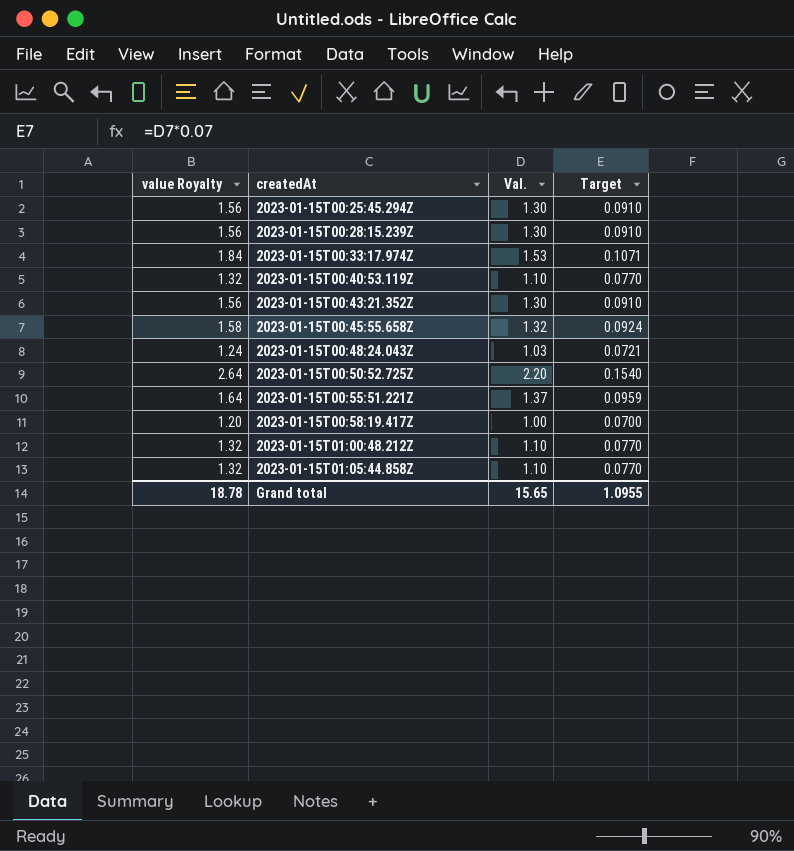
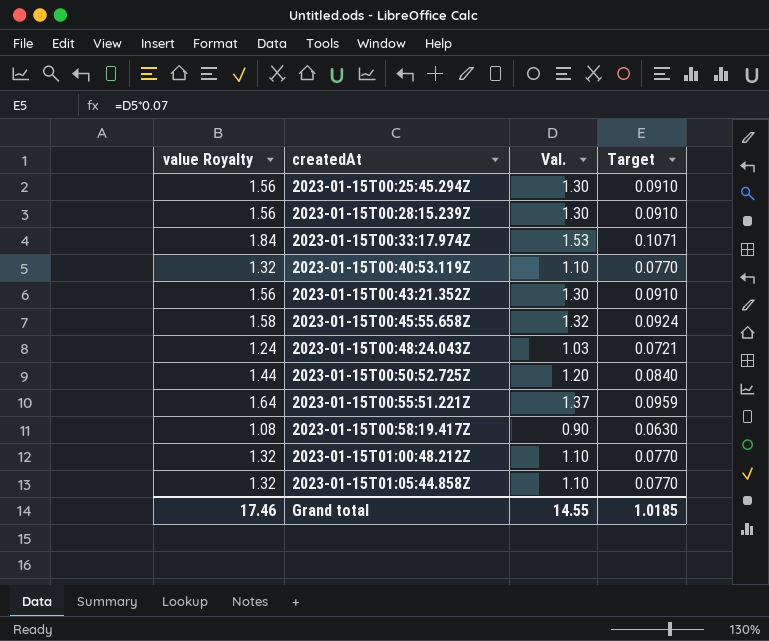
2023-01-15T00:50:52.725Z | value Royalty: 2.64 -> 1.44
2023-01-15T00:50:52.725Z | Val.: 2.20 -> 1.20
2023-01-15T00:50:52.725Z | Target: 0.1540 -> 0.0840
2023-01-15T00:58:19.417Z | value Royalty: 1.20 -> 1.08
2023-01-15T00:58:19.417Z | Val.: 1.00 -> 0.90
2023-01-15T00:58:19.417Z | Target: 0.0700 -> 0.0630
Grand total | value Royalty: 18.78 -> 17.46
Grand total | Val.: 15.65 -> 14.55
Grand total | Target: 1.0955 -> 1.0185

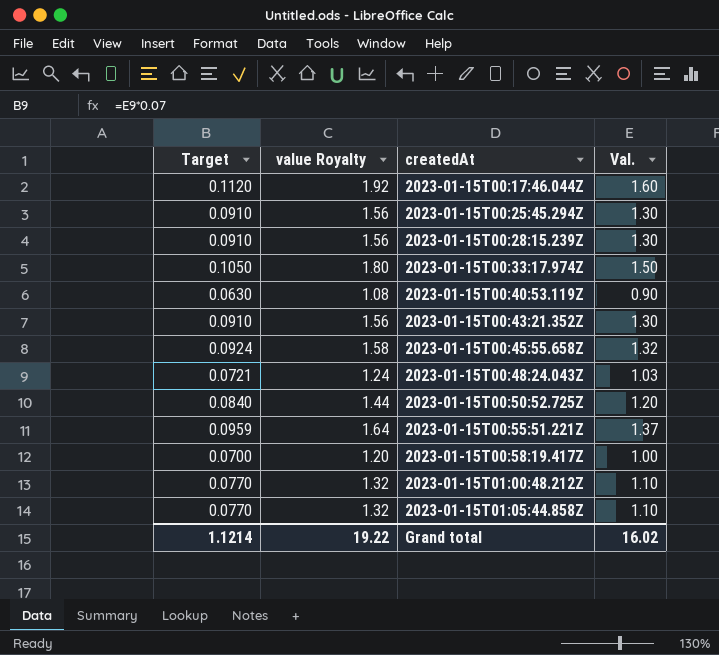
column Target | position: 4 -> 1
row 2023-01-15T00:17:46.044Z: none -> 0.1120 | 1.92 | 1.60
2023-01-15T00:33:17.974Z | Target: 0.1071 -> 0.1050
2023-01-15T00:33:17.974Z | value Royalty: 1.84 -> 1.80
2023-01-15T00:33:17.974Z | Val.: 1.53 -> 1.50
2023-01-15T00:40:53.119Z | Target: 0.0770 -> 0.0630
2023-01-15T00:40:53.119Z | value Royalty: 1.32 -> 1.08
2023-01-15T00:40:53.119Z | Val.: 1.10 -> 0.90
2023-01-15T00:58:19.417Z | Target: 0.0630 -> 0.0700
2023-01-15T00:58:19.417Z | value Royalty: 1.08 -> 1.20
2023-01-15T00:58:19.417Z | Val.: 0.90 -> 1.00
Grand total | Target: 1.0185 -> 1.1214
Grand total | value Royalty: 17.46 -> 19.22
Grand total | Val.: 14.55 -> 16.02

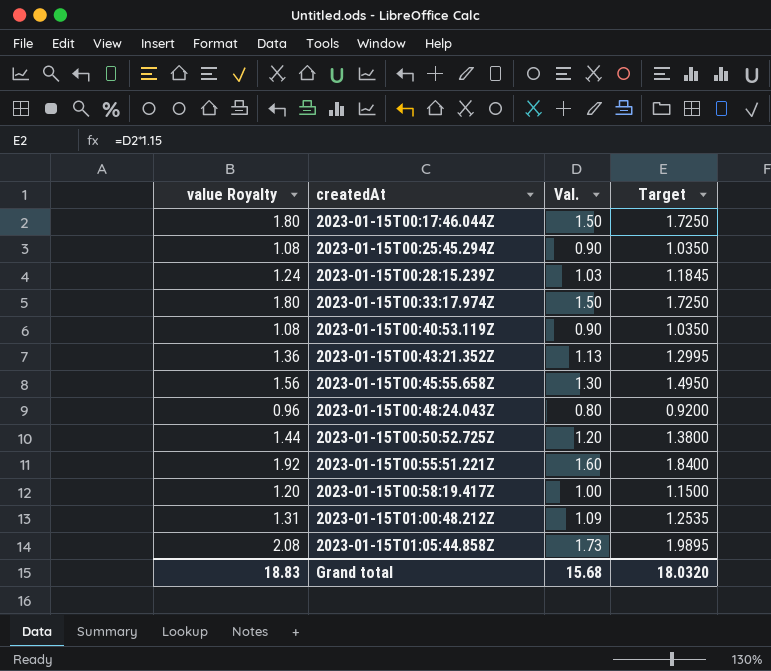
column Target | formula: [Val.] * 0.07 -> [Val.] * 1.15
column Target | position: 1 -> 4
2023-01-15T00:17:46.044Z | value Royalty: 1.92 -> 1.80
2023-01-15T00:17:46.044Z | Val.: 1.60 -> 1.50
2023-01-15T00:25:45.294Z | value Royalty: 1.56 -> 1.08
2023-01-15T00:25:45.294Z | Val.: 1.30 -> 0.90
2023-01-15T00:28:15.239Z | value Royalty: 1.56 -> 1.24
2023-01-15T00:28:15.239Z | Val.: 1.30 -> 1.03
2023-01-15T00:43:21.352Z | value Royalty: 1.56 -> 1.36
2023-01-15T00:43:21.352Z | Val.: 1.30 -> 1.13
2023-01-15T00:45:55.658Z | value Royalty: 1.58 -> 1.56
2023-01-15T00:45:55.658Z | Val.: 1.32 -> 1.30
2023-01-15T00:48:24.043Z | value Royalty: 1.24 -> 0.96
2023-01-15T00:48:24.043Z | Val.: 1.03 -> 0.80
2023-01-15T00:55:51.221Z | value Royalty: 1.64 -> 1.92
2023-01-15T00:55:51.221Z | Val.: 1.37 -> 1.60
2023-01-15T01:00:48.212Z | value Royalty: 1.32 -> 1.31
2023-01-15T01:00:48.212Z | Val.: 1.10 -> 1.09
2023-01-15T01:05:44.858Z | value Royalty: 1.32 -> 2.08
2023-01-15T01:05:44.858Z | Val.: 1.10 -> 1.73
Grand total | value Royalty: 19.22 -> 18.83
Grand total | Val.: 16.02 -> 15.68
Grand total | Target: 1.1214 -> 18.0320

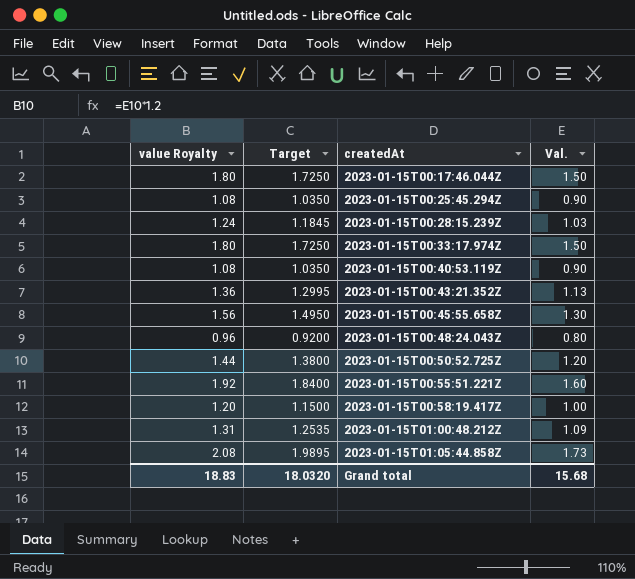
column Target | position: 4 -> 2

